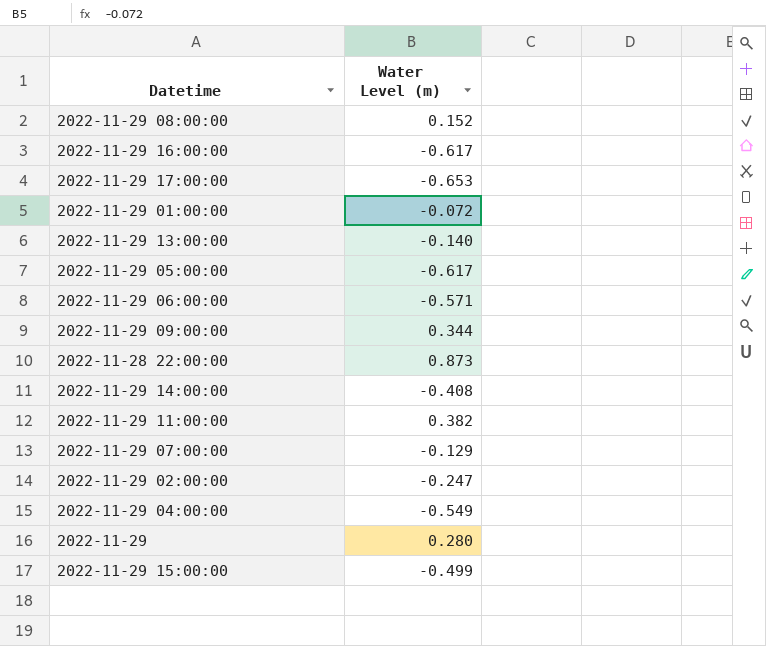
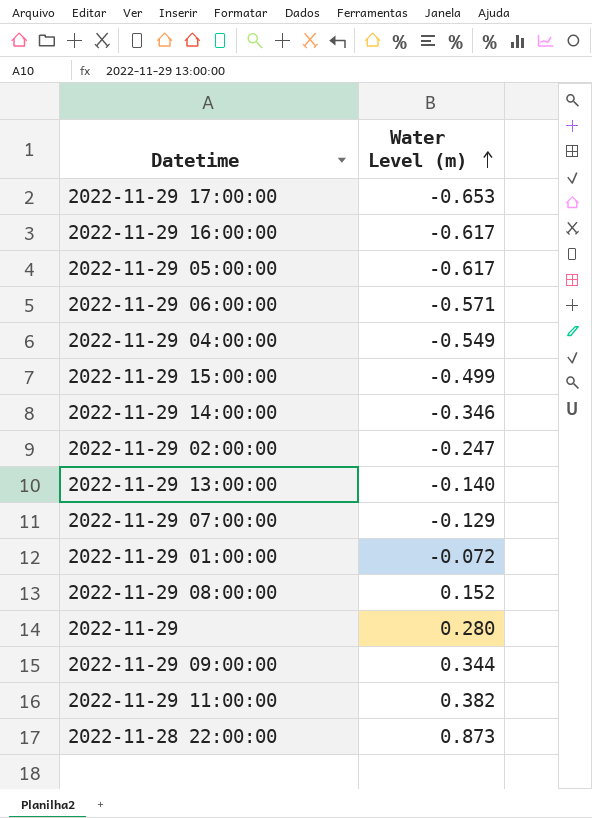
row order: none -> Water Level (m) ascending
2022-11-29 14:00:00 | Water Level (m): -0.408 -> -0.346

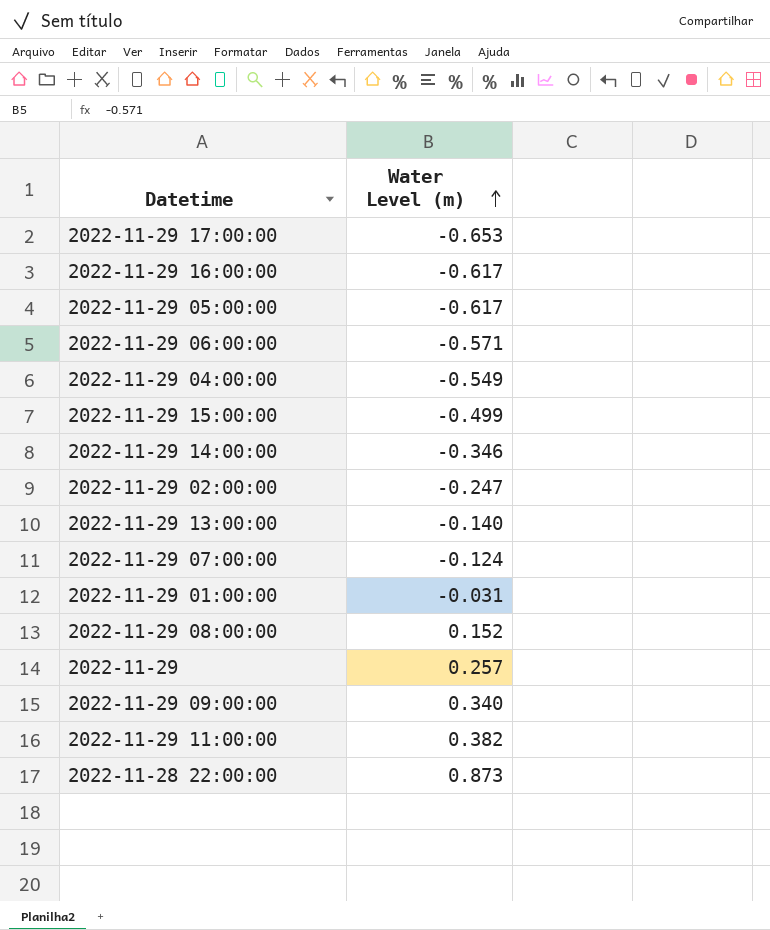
2022-11-29 07:00:00 | Water Level (m): -0.129 -> -0.124
2022-11-29 01:00:00 | Water Level (m): -0.072 -> -0.031
2022-11-29 | Water Level (m): 0.280 -> 0.257
2022-11-29 09:00:00 | Water Level (m): 0.344 -> 0.340

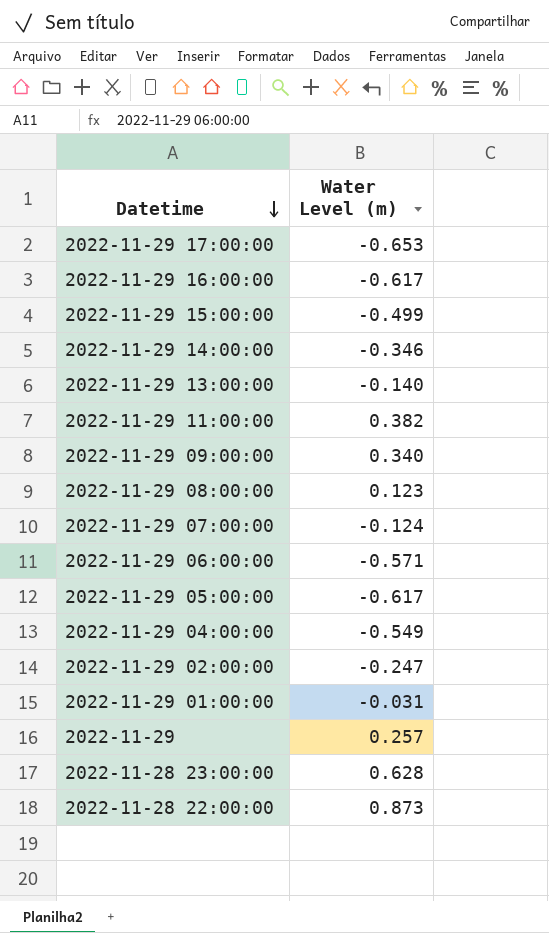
row order: Water Level (m) ascending -> Datetime descending
2022-11-29 08:00:00 | Water Level (m): 0.152 -> 0.123
row 2022-11-28 23:00:00: none -> 0.628

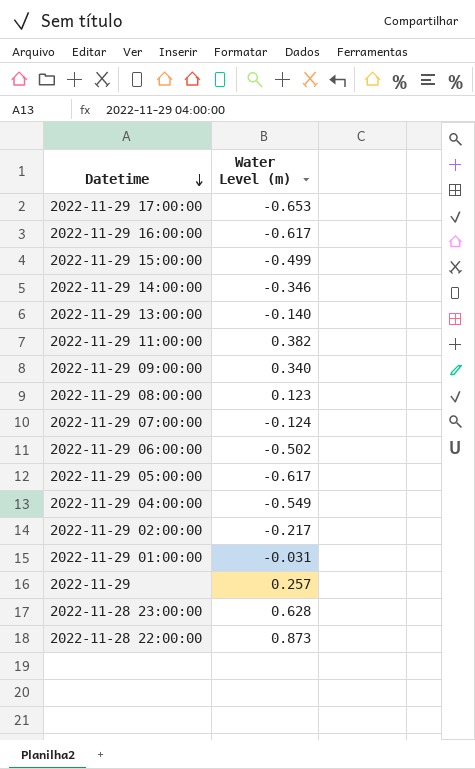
2022-11-29 06:00:00 | Water Level (m): -0.571 -> -0.502
2022-11-29 02:00:00 | Water Level (m): -0.247 -> -0.217

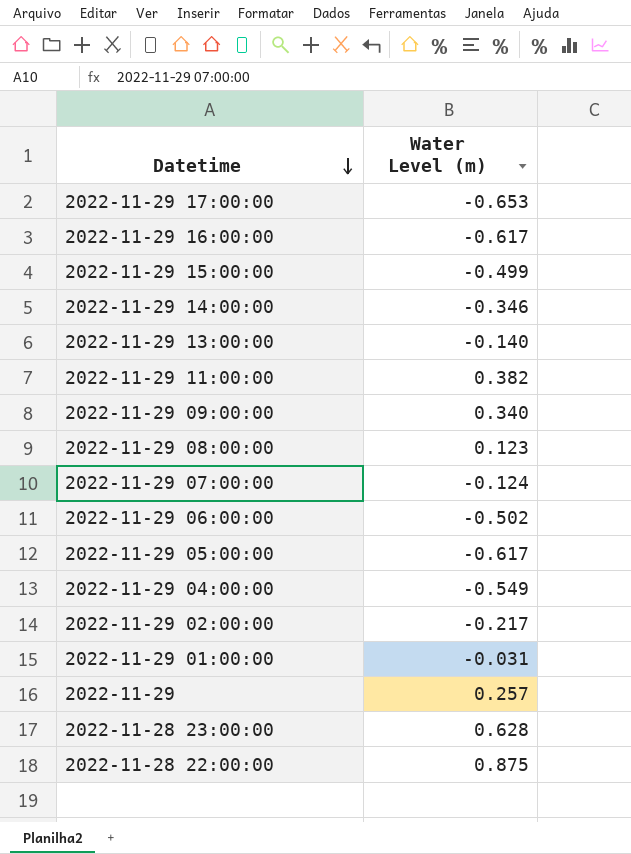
2022-11-28 22:00:00 | Water Level (m): 0.873 -> 0.875

